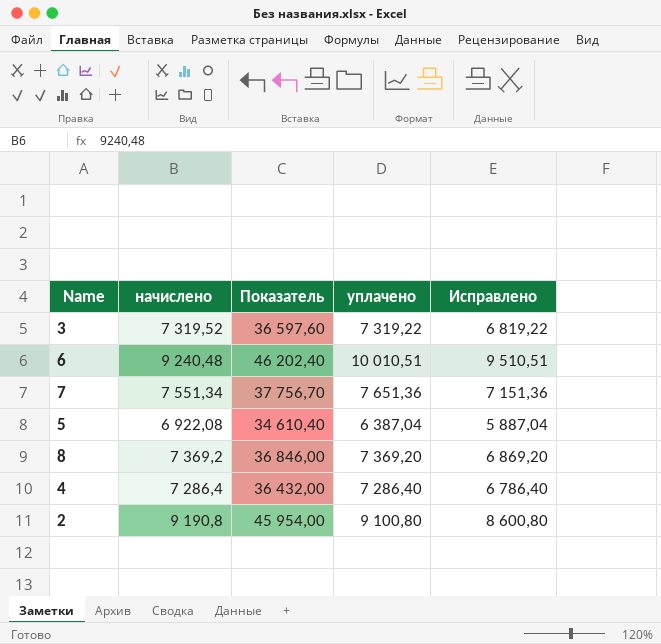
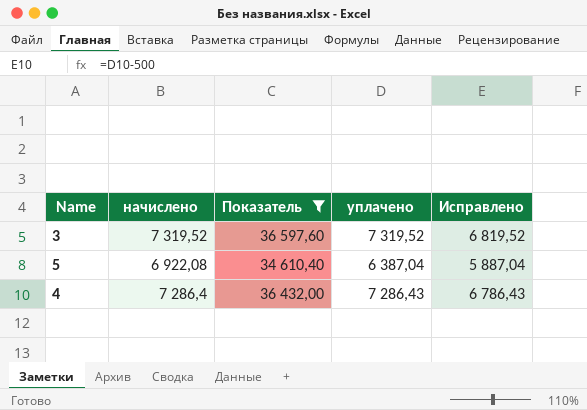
filter: none -> Показатель <= 36 597,60
3 | уплачено: 7 319,22 -> 7 319,52
3 | Исправлено: 6 819,22 -> 6 819,52
4 | уплачено: 7 286,40 -> 7 286,43
4 | Исправлено: 6 786,40 -> 6 786,43

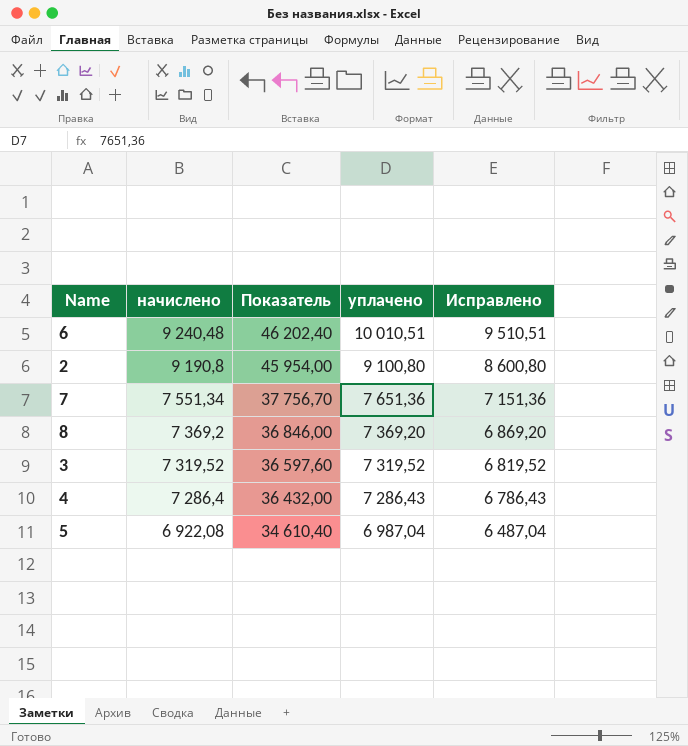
filter: Показатель <= 36 597,60 -> none
row order: none -> начислено descending
5 | уплачено: 6 387,04 -> 6 987,04
5 | Исправлено: 5 887,04 -> 6 487,04

